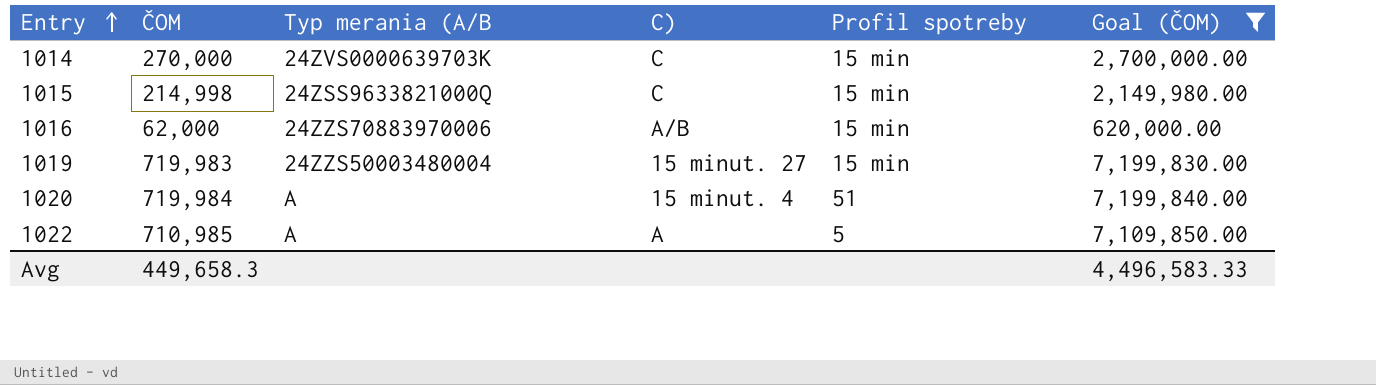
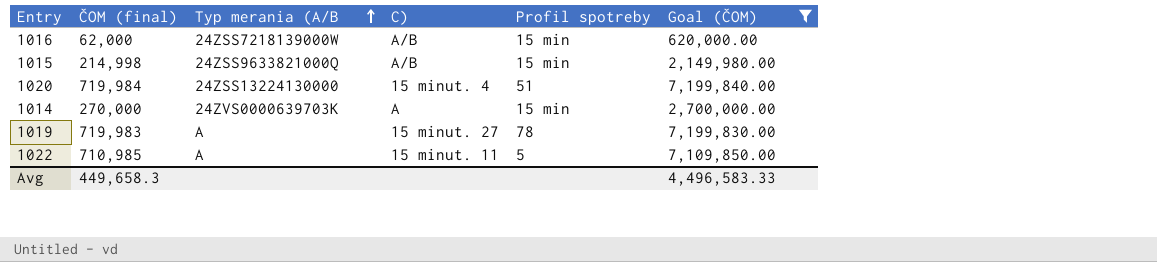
row order: Entry ascending -> Typ merania (A/B ascending
column name: ČOM -> ČOM (final)
1016 | Typ merania (A/B: 24ZZS70883970006 -> 24ZSS7218139000W
1015 | C): C -> A/B
1020 | Typ merania (A/B: A -> 24ZSS13224130000
1014 | C): C -> A
1019 | Typ merania (A/B: 24ZZS50003480004 -> A
1019 | Profil spotreby: 15 min -> 78
1022 | C): A -> 15 minut. 11

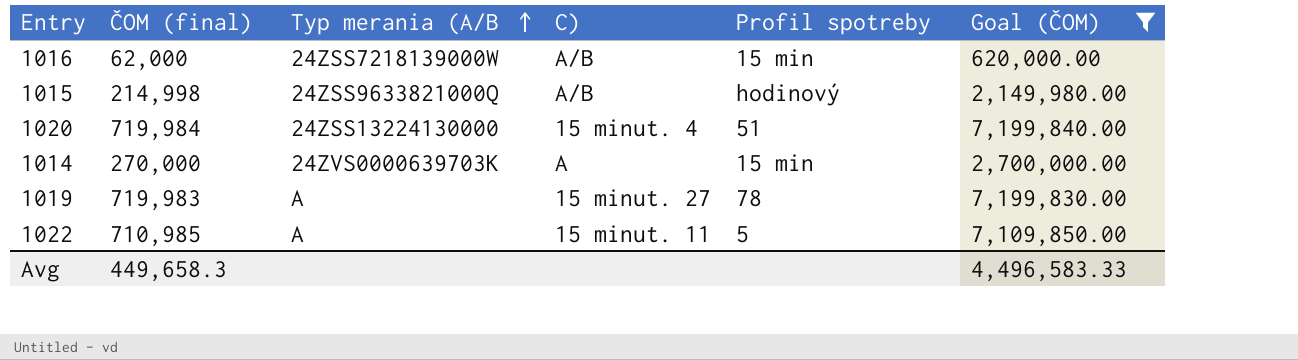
1015 | Profil spotreby: 15 min -> hodinový

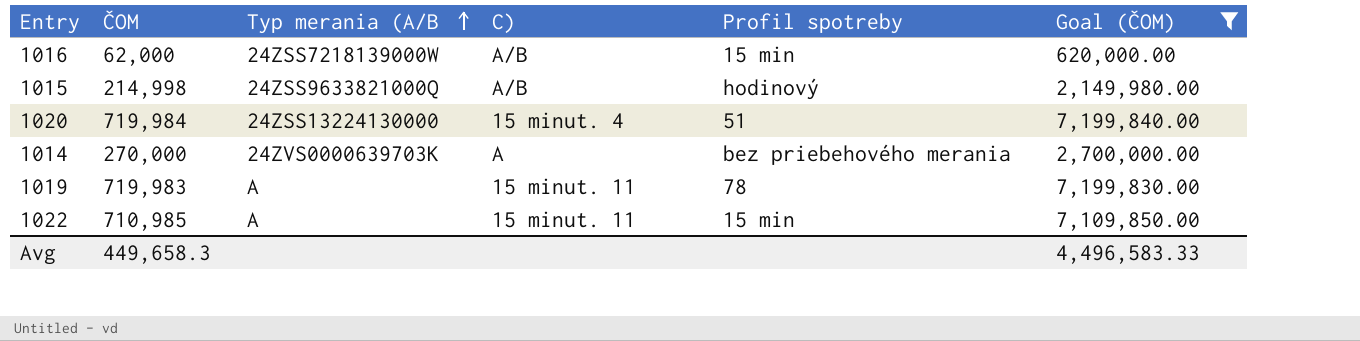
column name: ČOM (final) -> ČOM
1014 | Profil spotreby: 15 min -> bez priebehového merania
1019 | C): 15 minut. 27 -> 15 minut. 11
1022 | Profil spotreby: 5 -> 15 min

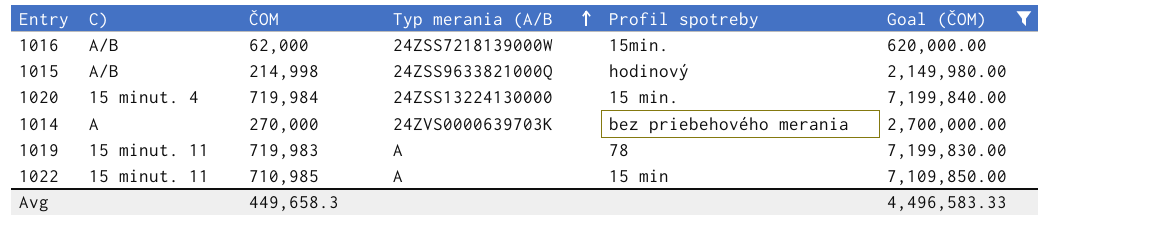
column C) | position: 4 -> 2
1016 | Profil spotreby: 15 min -> 15min.
1020 | Profil spotreby: 51 -> 15 min.

